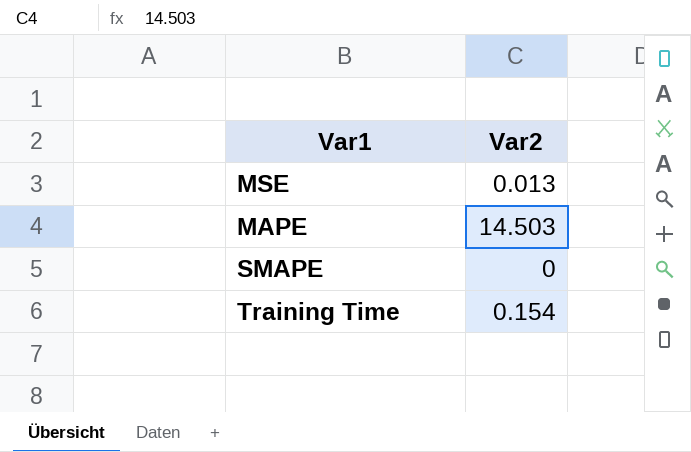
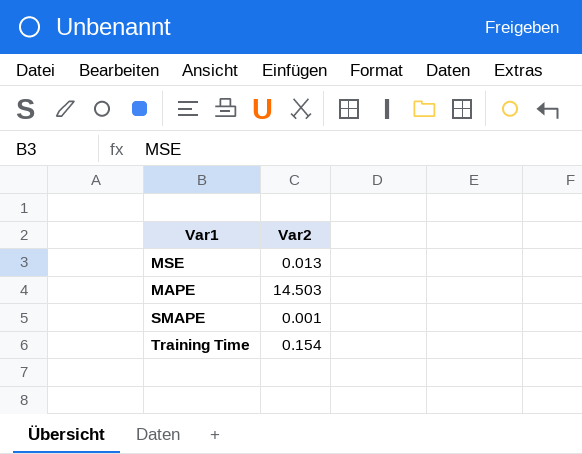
SMAPE | Var2: 0 -> 0.001

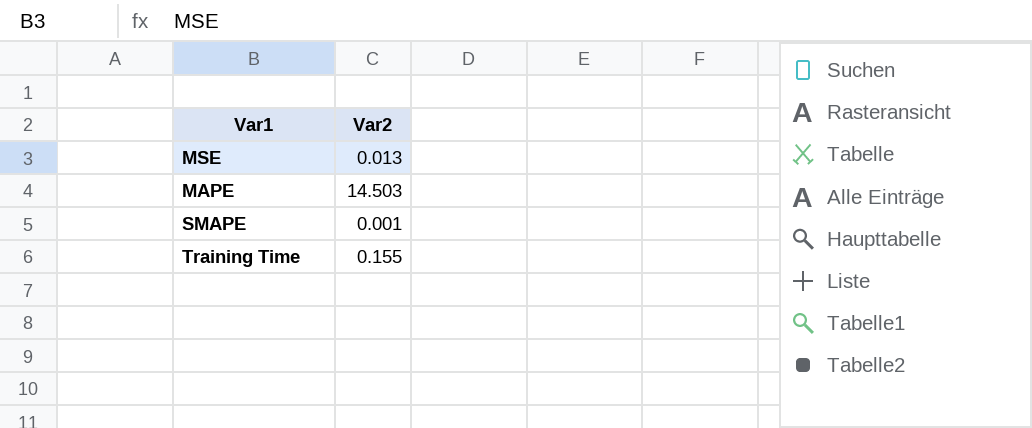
Training Time | Var2: 0.154 -> 0.155

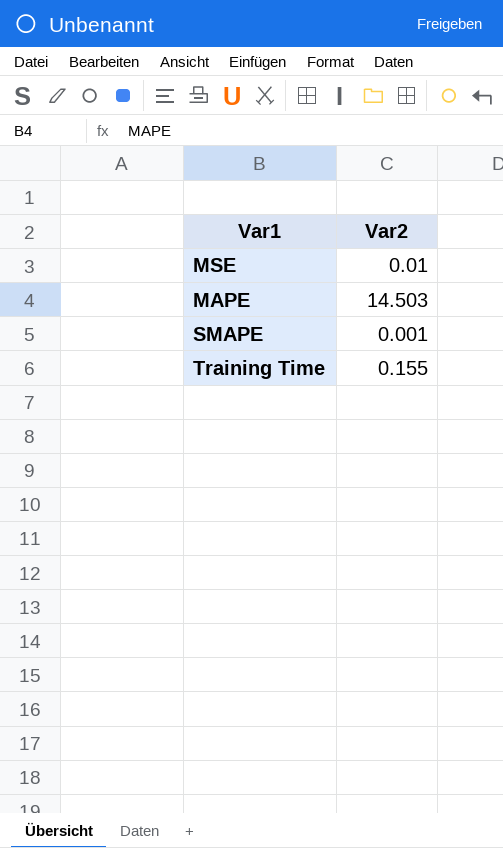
MSE | Var2: 0.013 -> 0.01

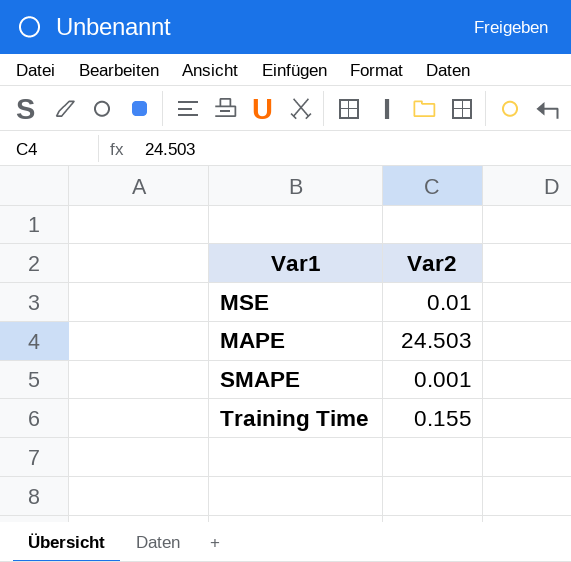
MAPE | Var2: 14.503 -> 24.503

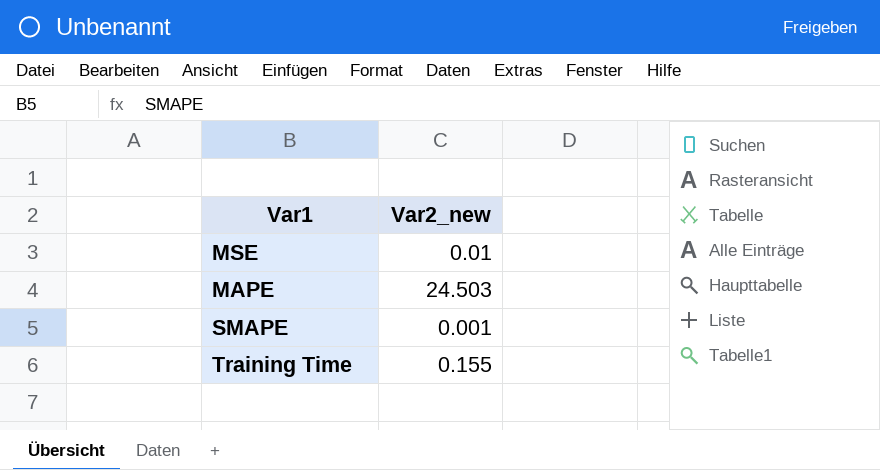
column name: Var2 -> Var2_new

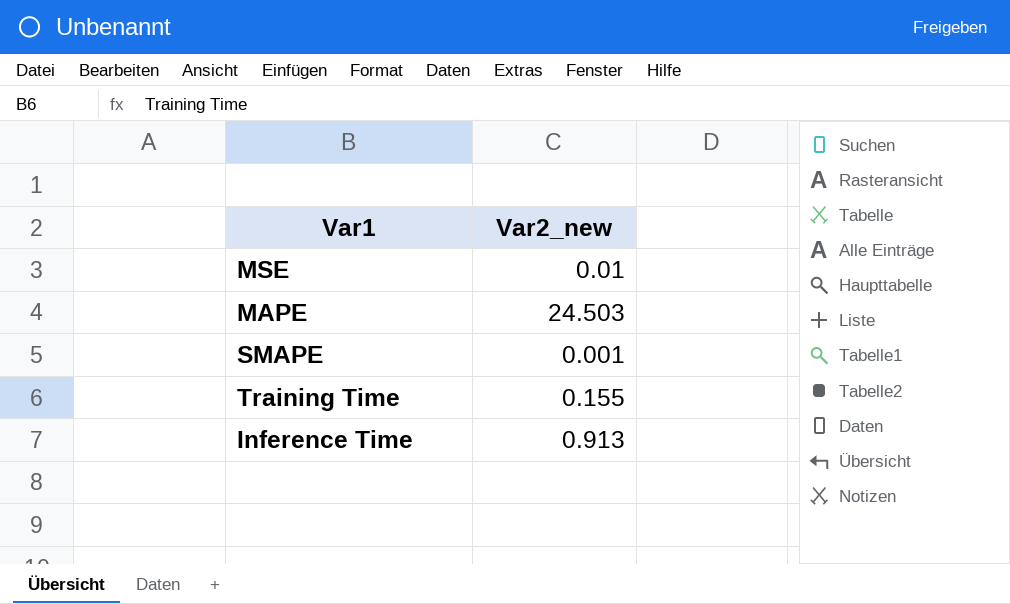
row Inference Time: none -> 0.913

